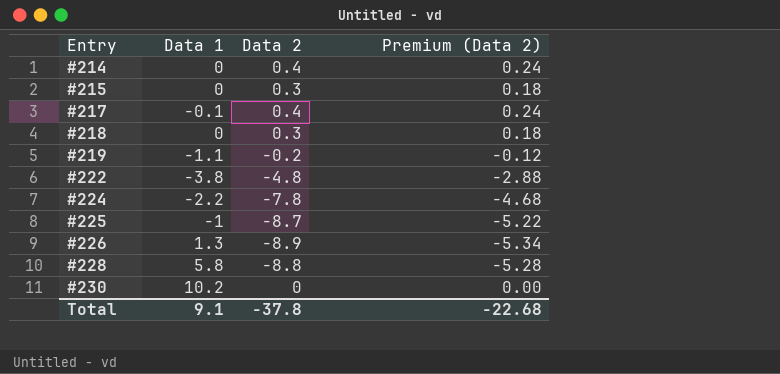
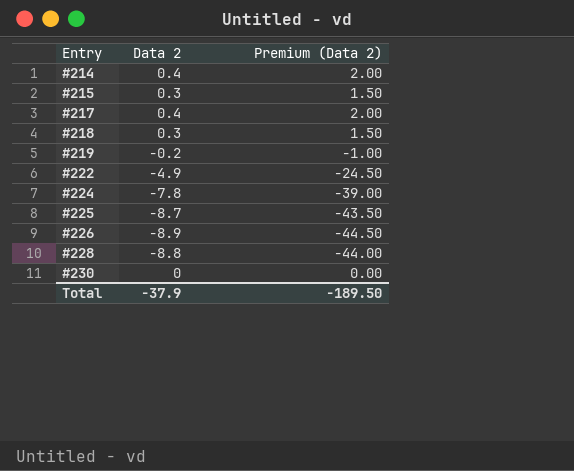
column Data 1 | position: 2 -> none
column Premium (Data 2) | formula: [Data 2] * 0.6 -> [Data 2] * 5
#222 | Data 2: -4.8 -> -4.9
Total | Data 2: -37.8 -> -37.9
Total | Premium (Data 2): -22.68 -> -189.50

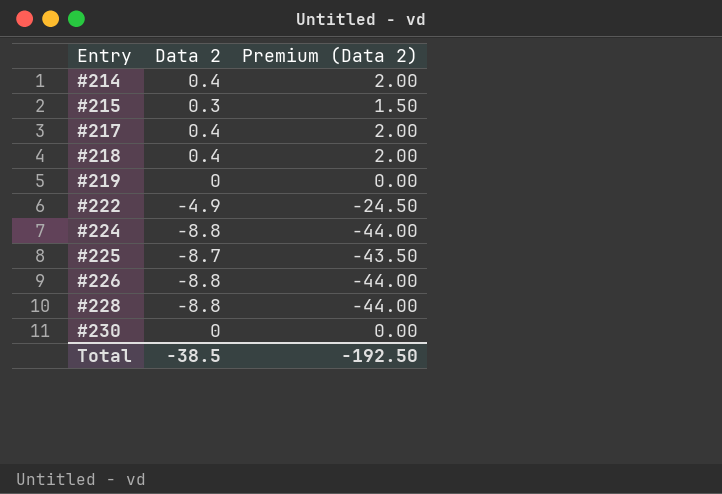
#218 | Data 2: 0.3 -> 0.4
#218 | Premium (Data 2): 1.50 -> 2.00
#219 | Data 2: -0.2 -> 0
#219 | Premium (Data 2): -1.00 -> 0.00
#224 | Data 2: -7.8 -> -8.8
#224 | Premium (Data 2): -39.00 -> -44.00
#226 | Data 2: -8.9 -> -8.8
#226 | Premium (Data 2): -44.50 -> -44.00
Total | Data 2: -37.9 -> -38.5
Total | Premium (Data 2): -189.50 -> -192.50

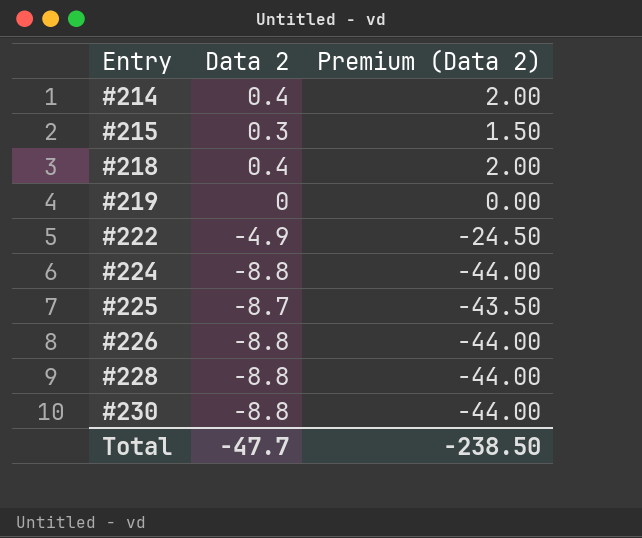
row #217: 0.4 | 2.00 -> none
#230 | Data 2: 0 -> -8.8
#230 | Premium (Data 2): 0.00 -> -44.00
Total | Data 2: -38.5 -> -47.7
Total | Premium (Data 2): -192.50 -> -238.50

